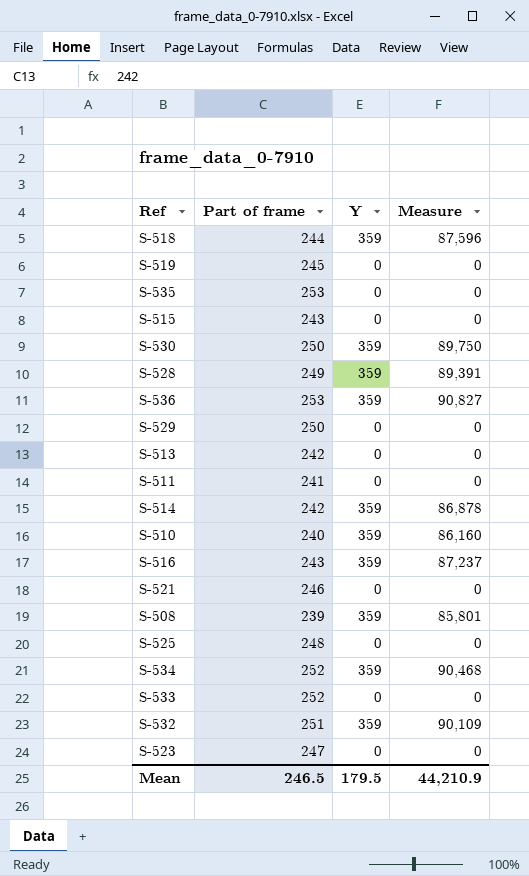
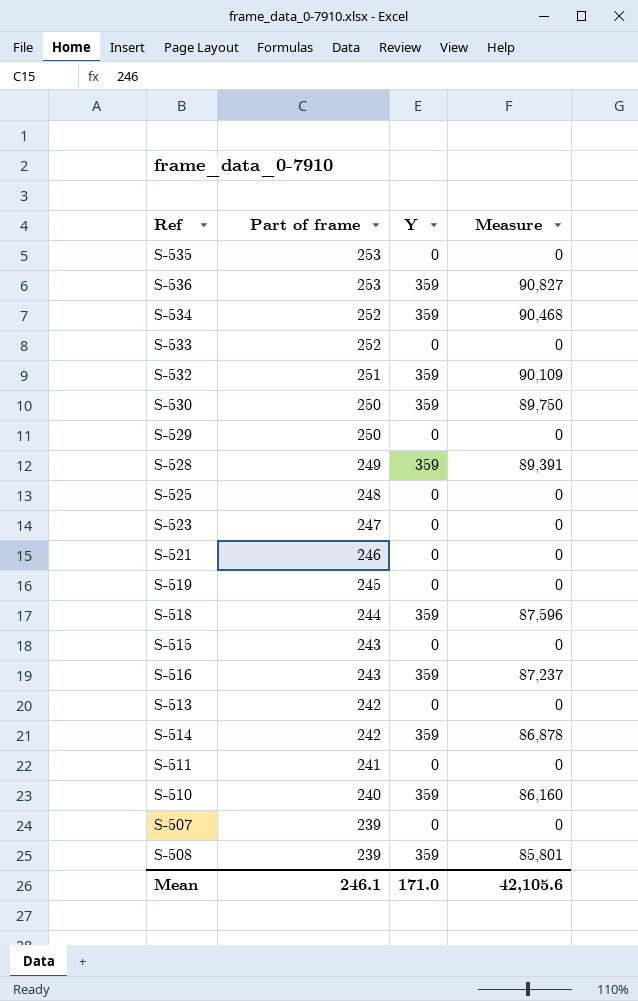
row order: none -> Part of frame descending
row S-507: none -> 239 | 0 | 0
Mean | Part of frame: 246.5 -> 246.1
Mean | Y: 179.5 -> 171.0
Mean | Measure: 44,210.9 -> 42,105.6

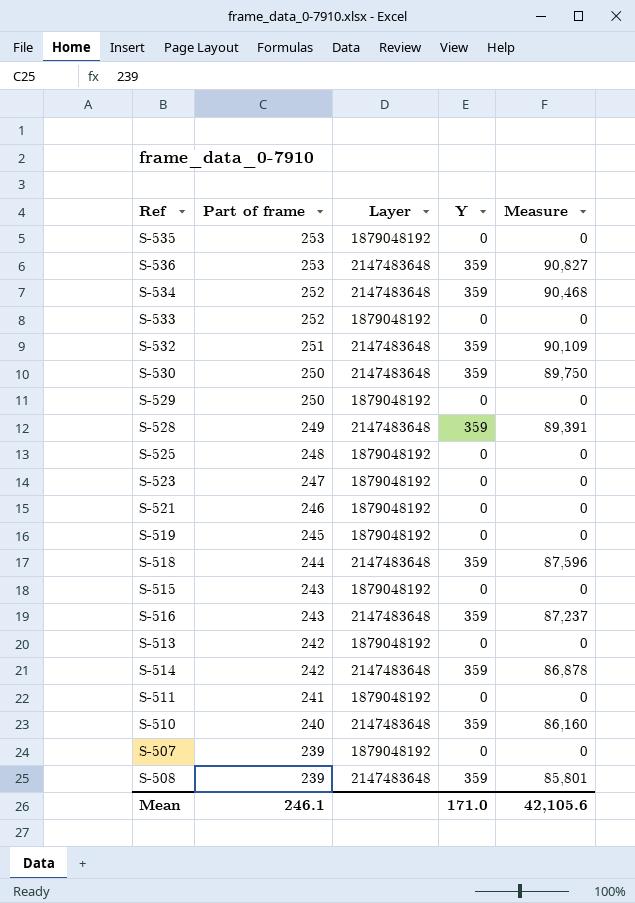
column Layer | position: none -> 3

